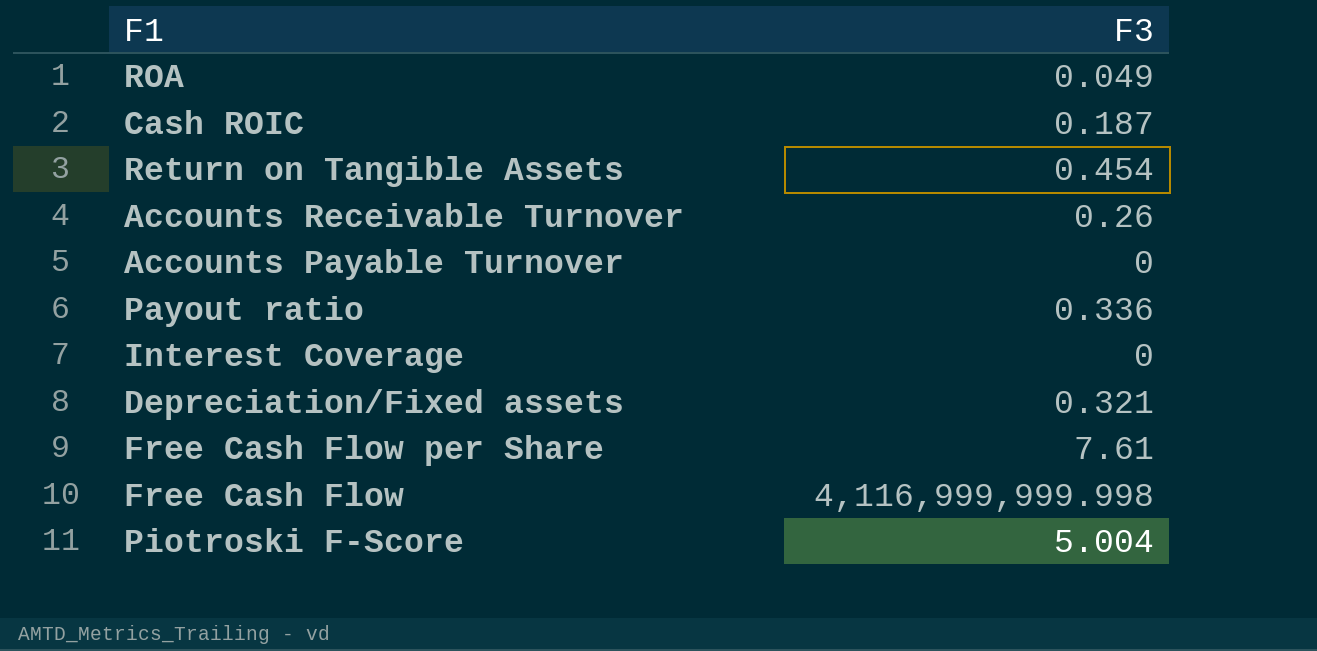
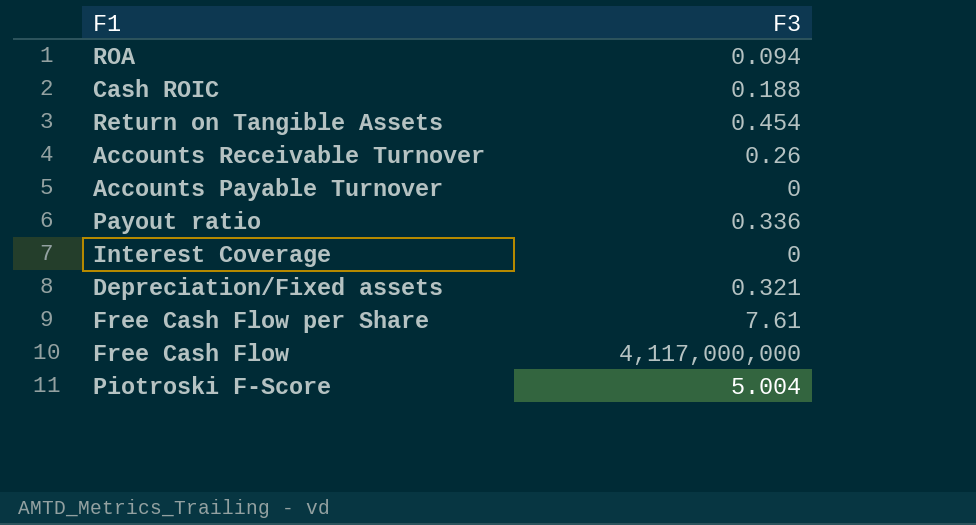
ROA | F3: 0.049 -> 0.094
Cash ROIC | F3: 0.187 -> 0.188
Free Cash Flow | F3: 4,116,999,999.998 -> 4,117,000,000

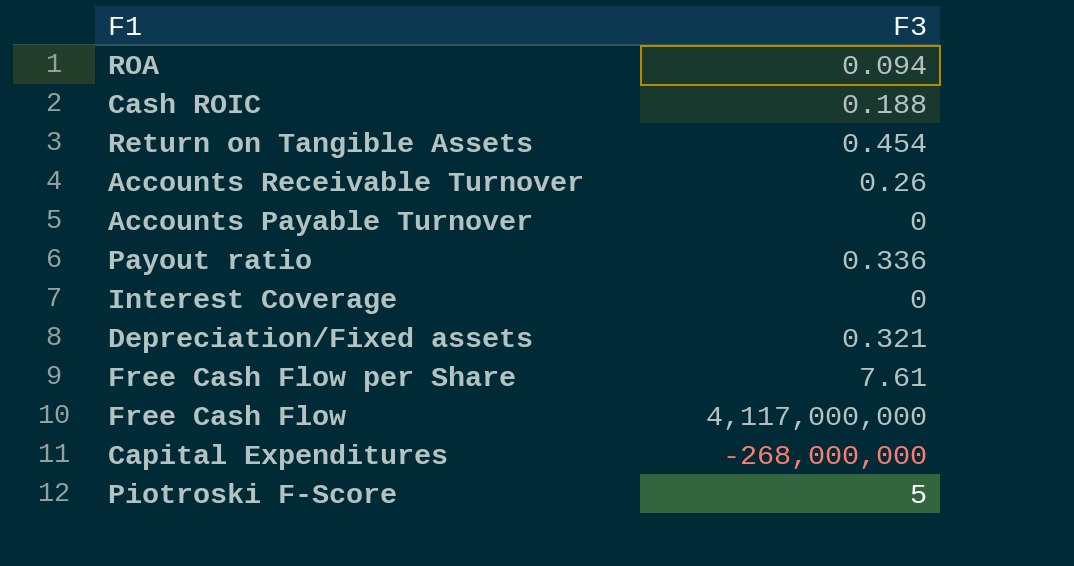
row Capital Expenditures: none -> -268,000,000
Piotroski F-Score | F3: 5.004 -> 5

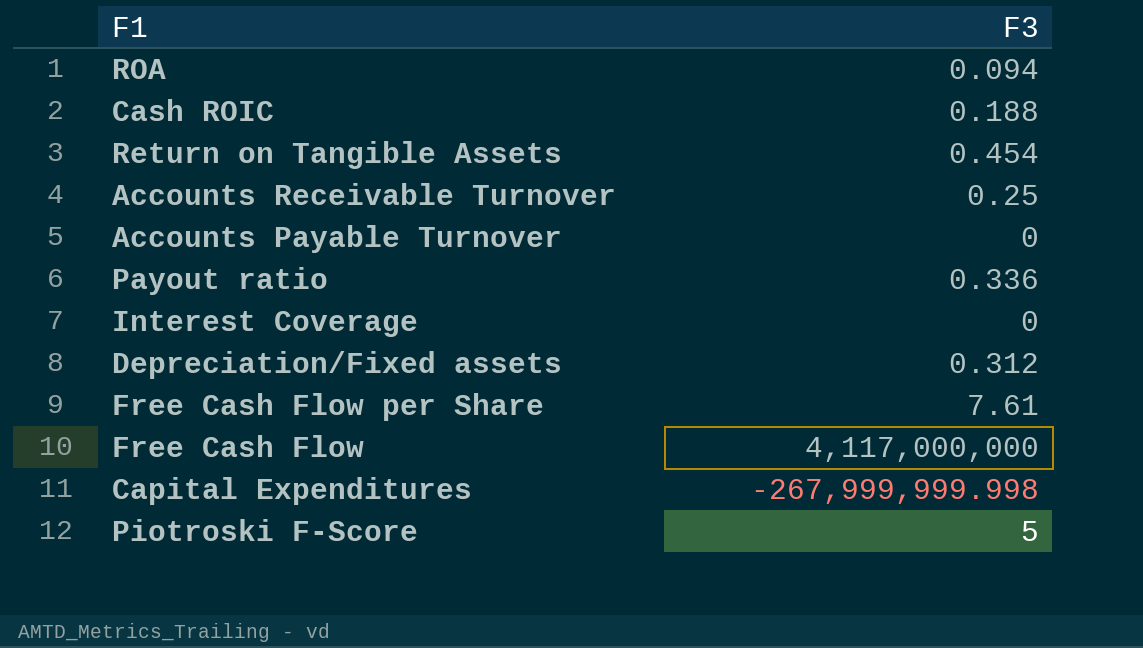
Accounts Receivable Turnover | F3: 0.26 -> 0.25
Depreciation/Fixed assets | F3: 0.321 -> 0.312
Capital Expenditures | F3: -268,000,000 -> -267,999,999.998

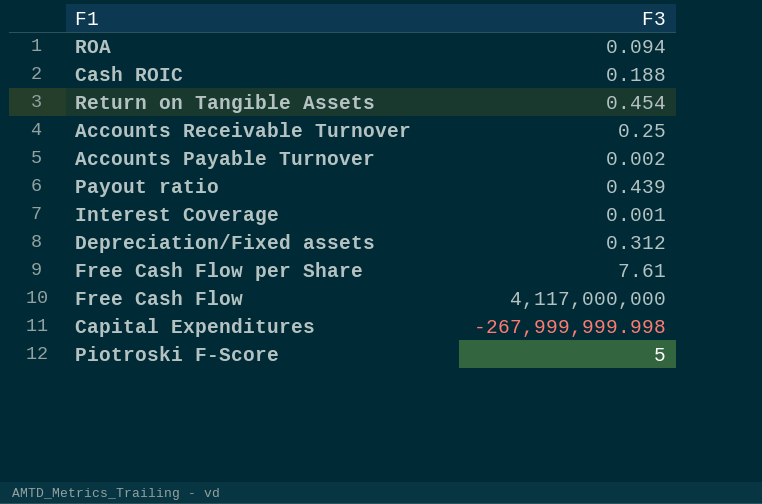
Accounts Payable Turnover | F3: 0 -> 0.002
Payout ratio | F3: 0.336 -> 0.439
Interest Coverage | F3: 0 -> 0.001

